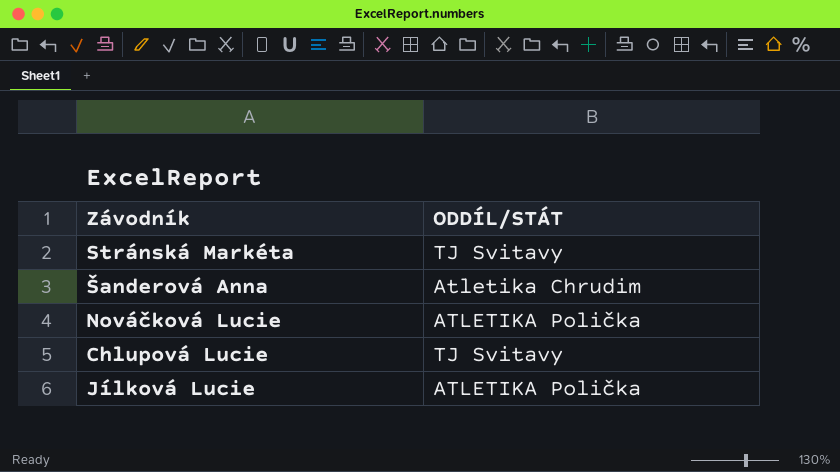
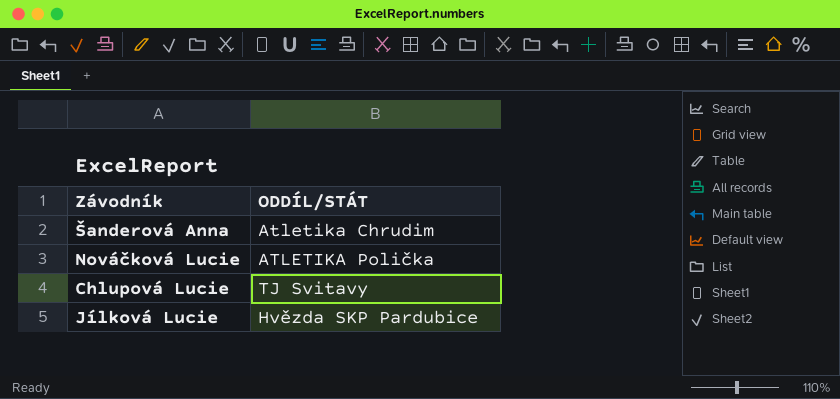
row Stránská Markéta: TJ Svitavy -> none
Jílková Lucie | ODDÍL/STÁT: ATLETIKA Polička -> Hvězda SKP Pardubice

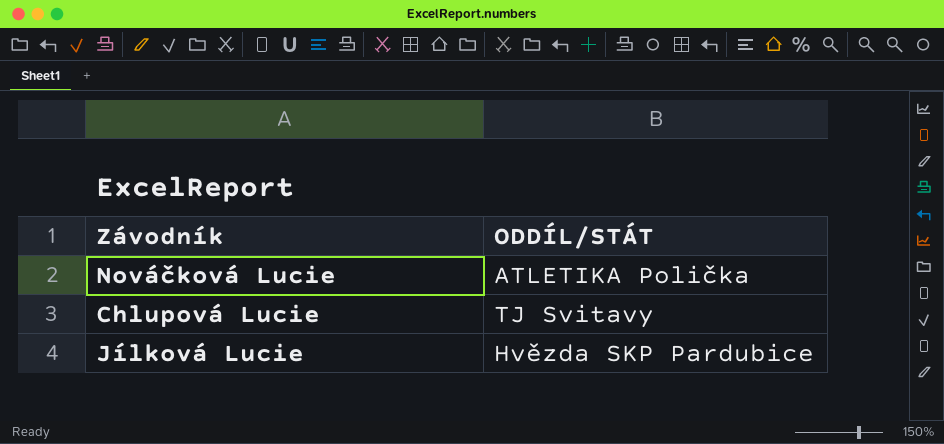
row Šanderová Anna: Atletika Chrudim -> none

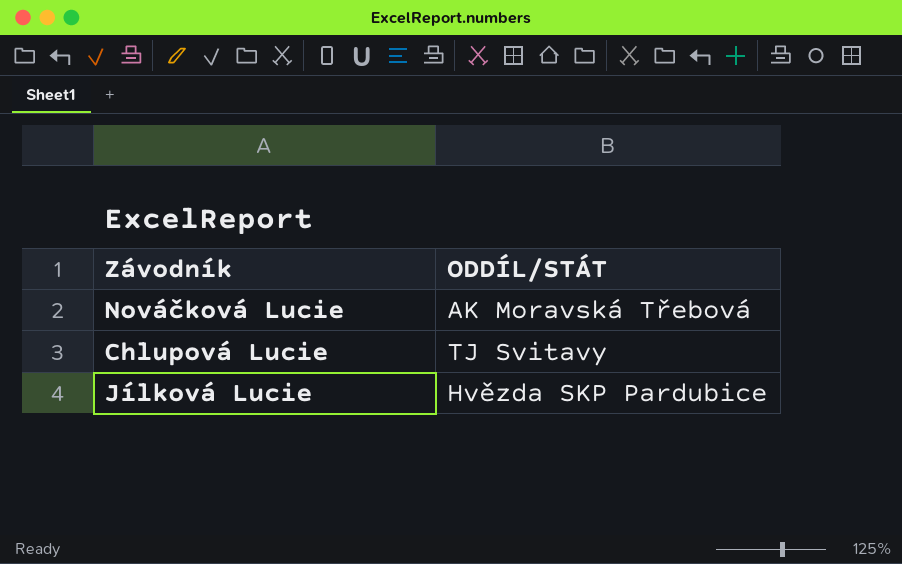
Nováčková Lucie | ODDÍL/STÁT: ATLETIKA Polička -> AK Moravská Třebová

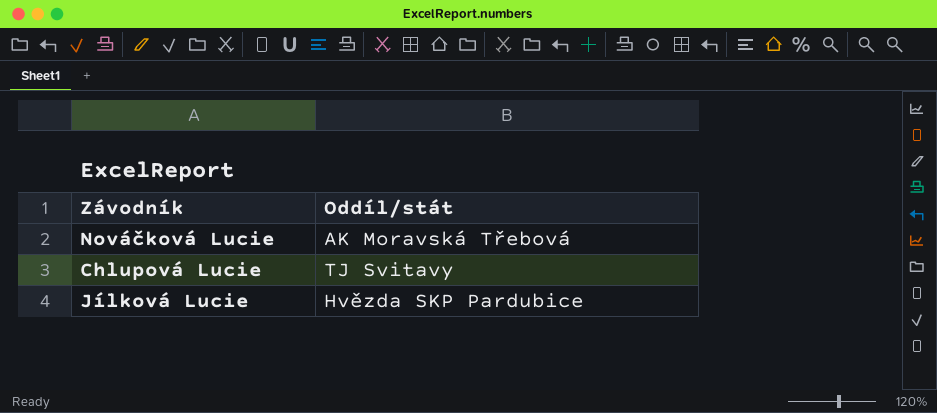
column name: ODDÍL/STÁT -> Oddíl/stát

